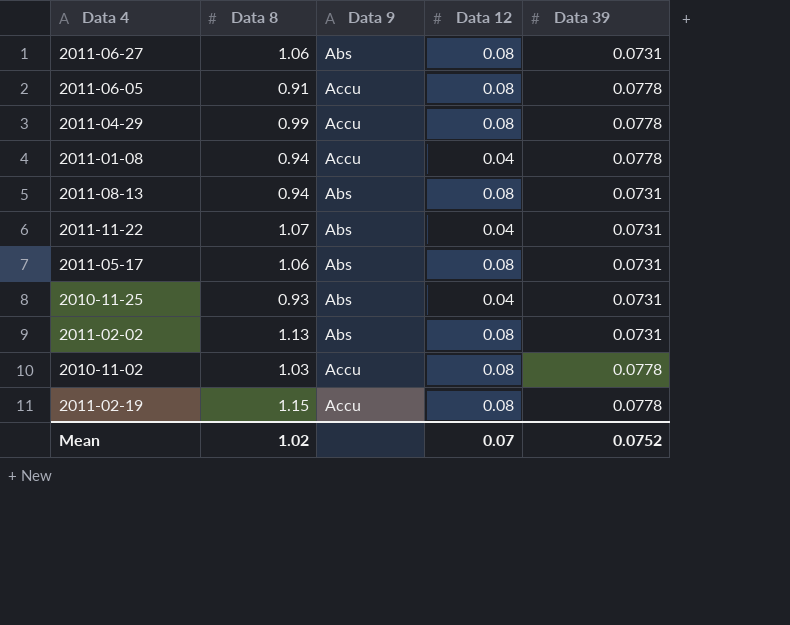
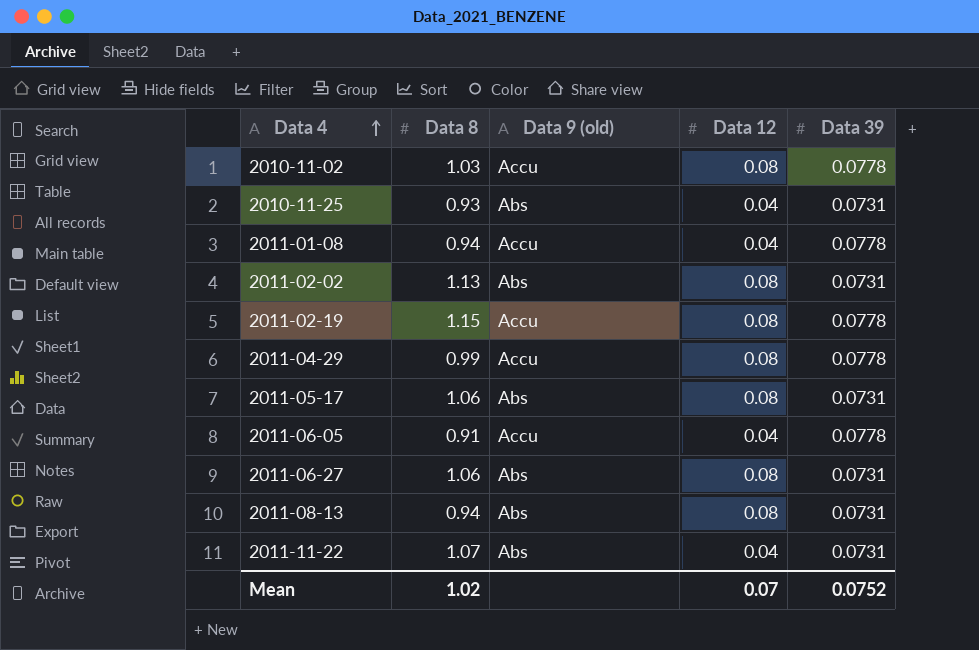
row order: none -> Data 4 ascending
column name: Data 9 -> Data 9 (old)
2011-06-05 | Data 12: 0.08 -> 0.04

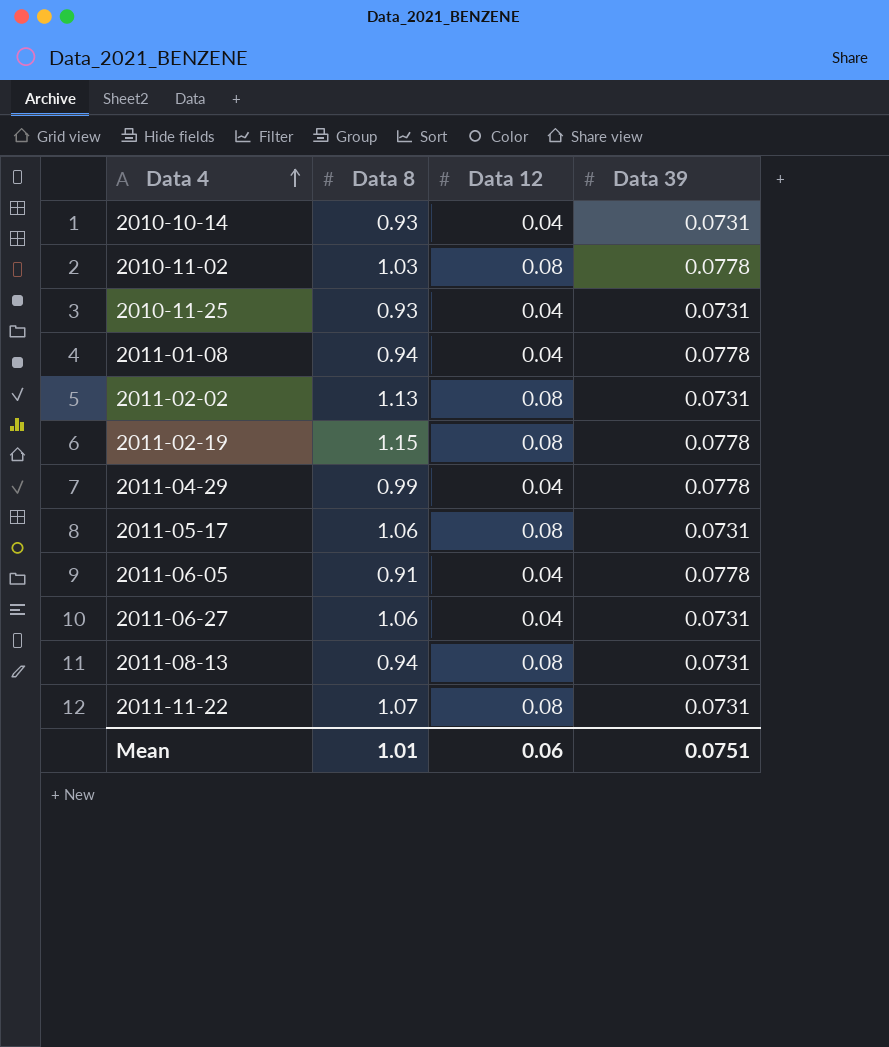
column Data 9 (old) | position: 3 -> none
row 2010-10-14: none -> 0.93 | 0.04 | 0.0731
2011-04-29 | Data 12: 0.08 -> 0.04
2011-06-27 | Data 12: 0.08 -> 0.04
2011-11-22 | Data 12: 0.04 -> 0.08
Mean | Data 8: 1.02 -> 1.01
Mean | Data 12: 0.07 -> 0.06
Mean | Data 39: 0.0752 -> 0.0751

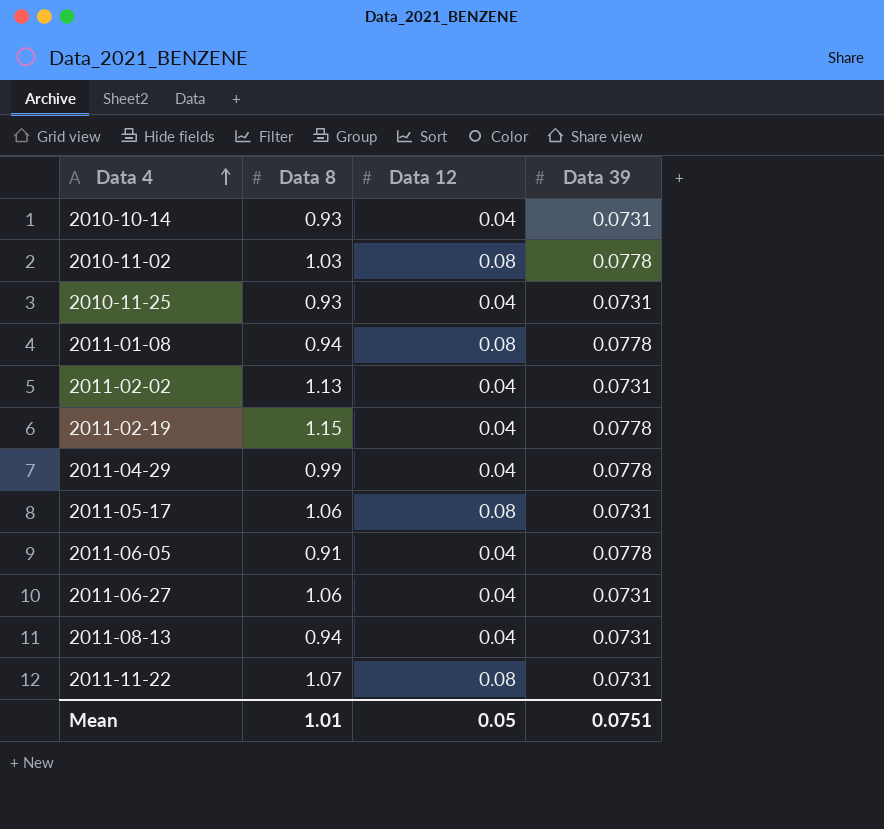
2011-01-08 | Data 12: 0.04 -> 0.08
2011-02-02 | Data 12: 0.08 -> 0.04
2011-02-19 | Data 12: 0.08 -> 0.04
2011-08-13 | Data 12: 0.08 -> 0.04
Mean | Data 12: 0.06 -> 0.05

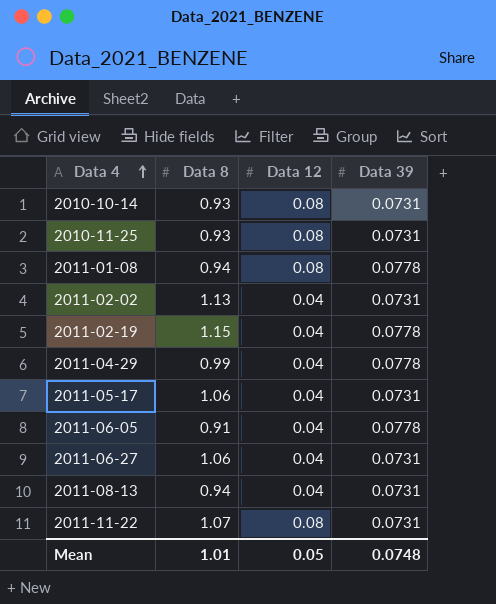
row 2010-11-02: 1.03 | 0.08 | 0.0778 -> none
2010-10-14 | Data 12: 0.04 -> 0.08
2010-11-25 | Data 12: 0.04 -> 0.08
2011-05-17 | Data 12: 0.08 -> 0.04
Mean | Data 39: 0.0751 -> 0.0748

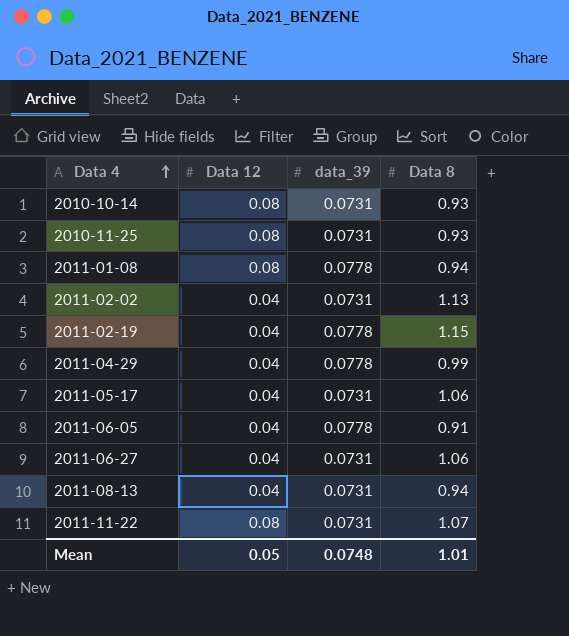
column name: Data 39 -> data_39
column Data 8 | position: 2 -> 4

